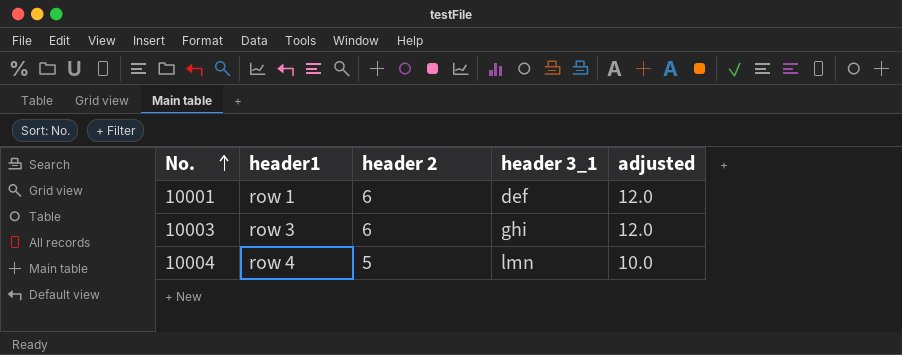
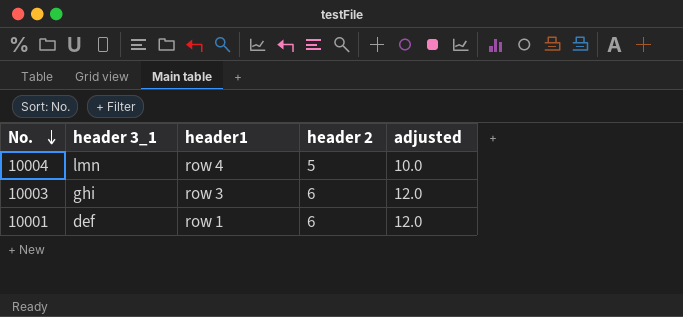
row order: No. ascending -> No. descending
column header 3_1 | position: 4 -> 2

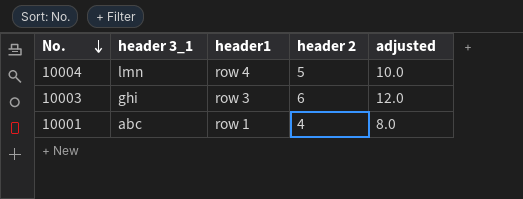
10001 | header 3_1: def -> abc
10001 | header 2: 6 -> 4
10001 | adjusted: 12.0 -> 8.0

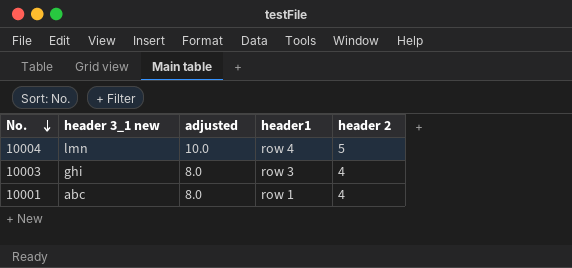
column name: header 3_1 -> header 3_1 new
column adjusted | position: 5 -> 3
10003 | adjusted: 12.0 -> 8.0
10003 | header 2: 6 -> 4

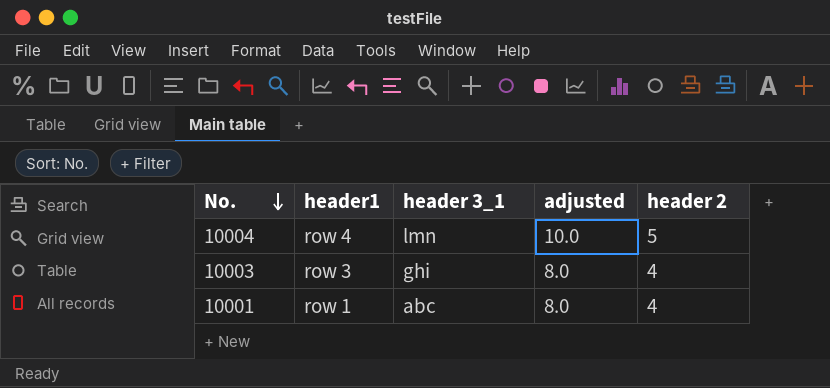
column header1 | position: 4 -> 2
column name: header 3_1 new -> header 3_1

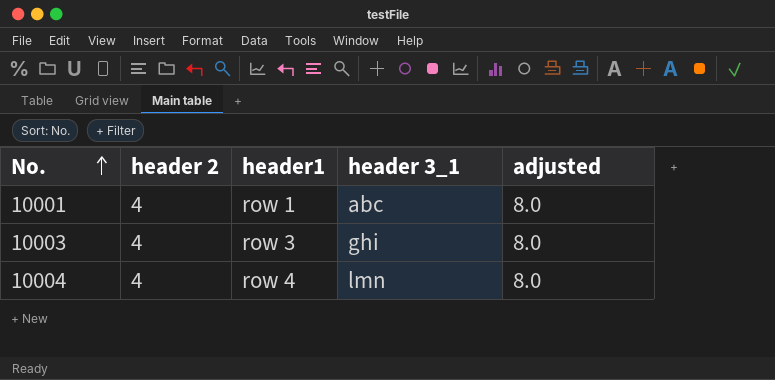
row order: No. descending -> No. ascending
column header 2 | position: 5 -> 2
10004 | header 2: 5 -> 4
10004 | adjusted: 10.0 -> 8.0

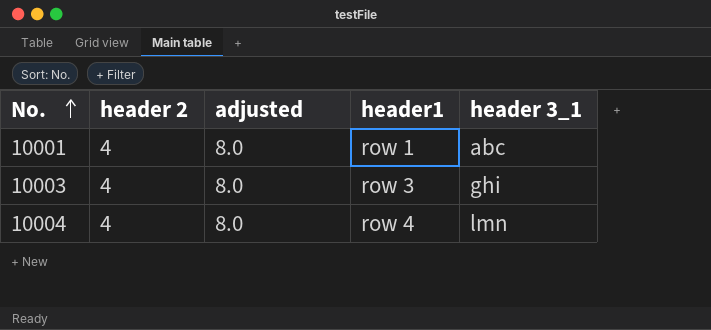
column adjusted | position: 5 -> 3

